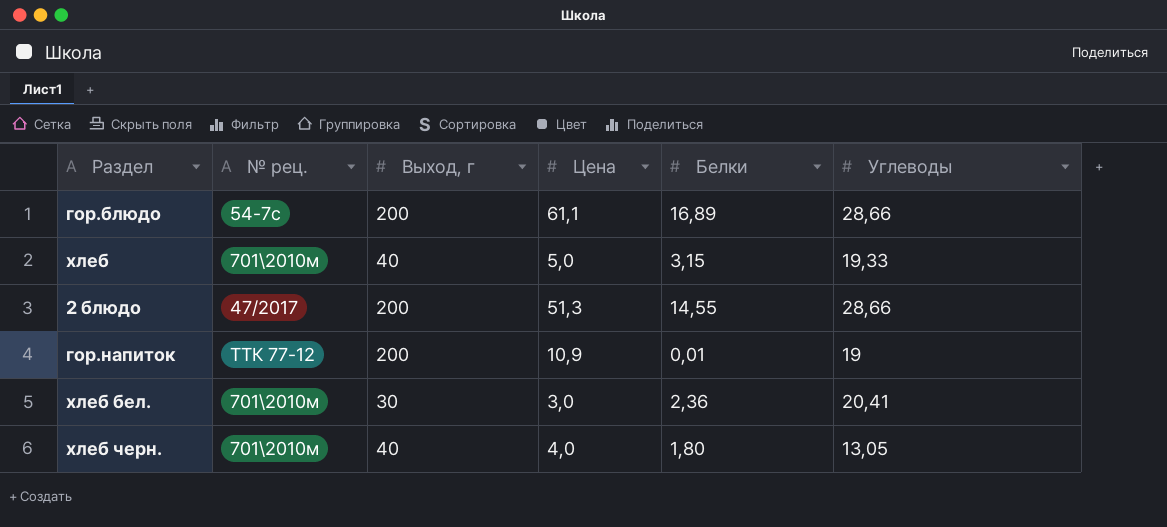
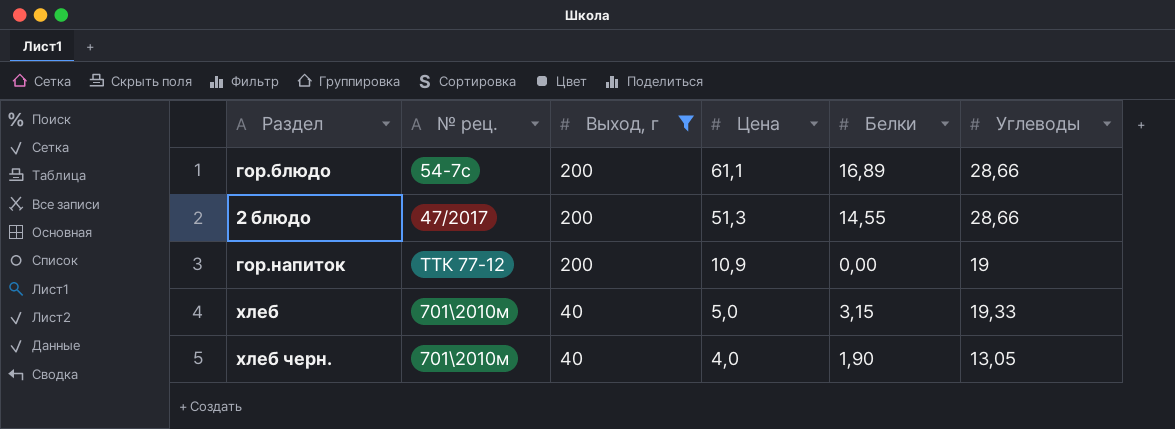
filter: none -> Выход, г != 30
row order: none -> Выход, г descending
гор.напиток | Белки: 0,01 -> 0,00
хлеб черн. | Белки: 1,80 -> 1,90

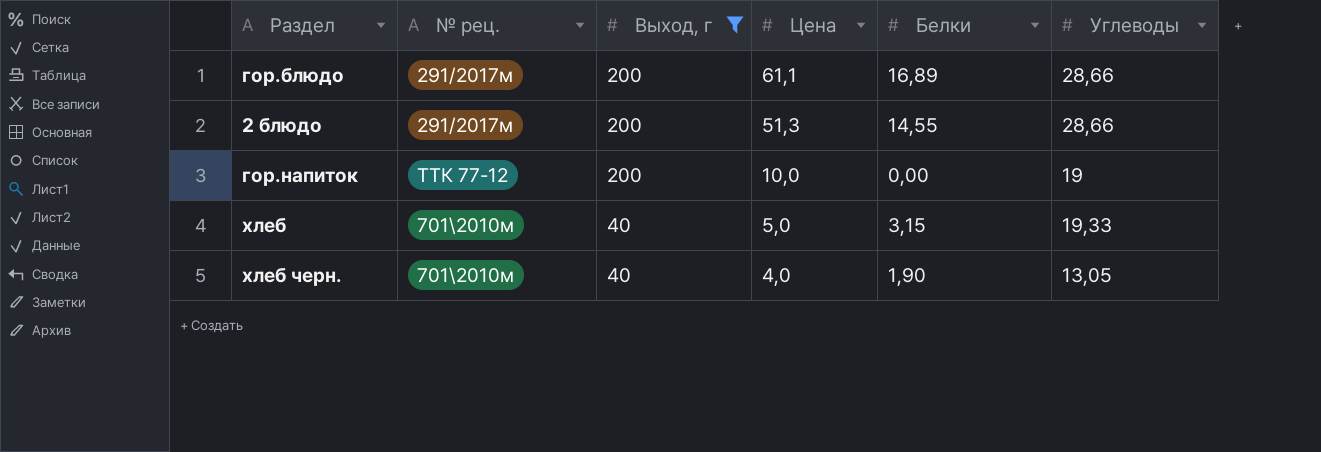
гор.блюдо | № рец.: 54-7с -> 291/2017м
2 блюдо | № рец.: 47/2017 -> 291/2017м
гор.напиток | Цена: 10,9 -> 10,0

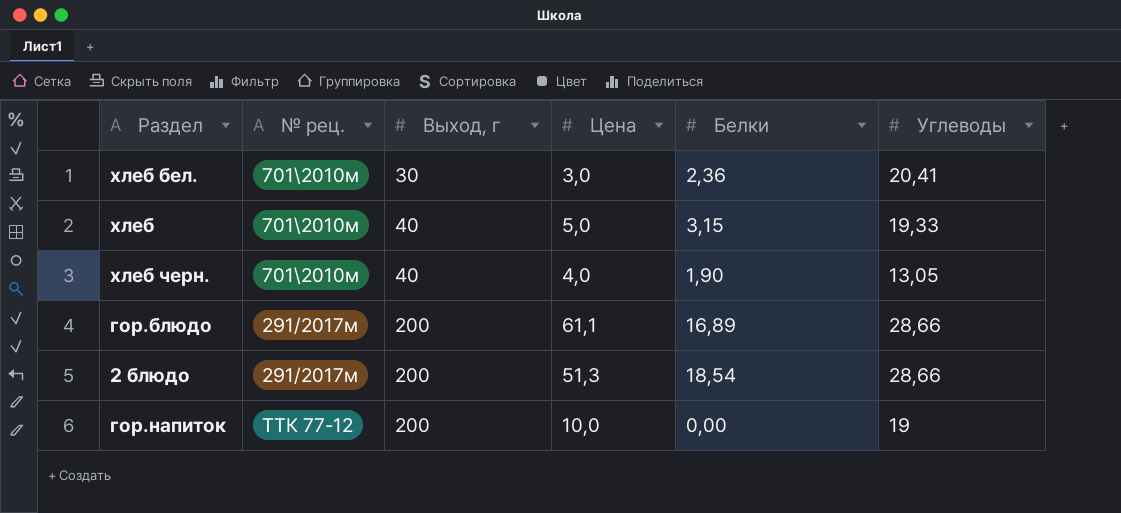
filter: Выход, г != 30 -> none
row order: Выход, г descending -> Выход, г ascending
2 блюдо | Белки: 14,55 -> 18,54

